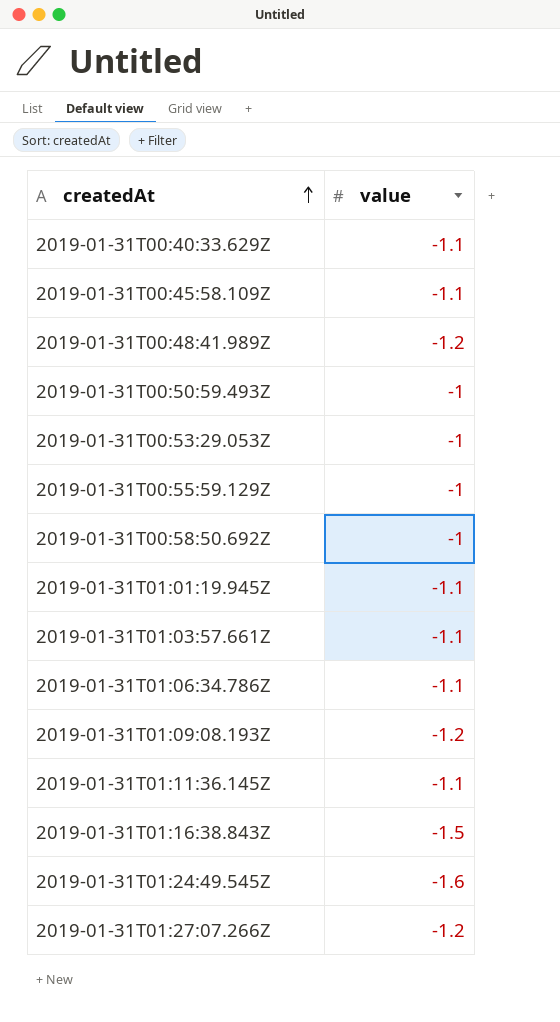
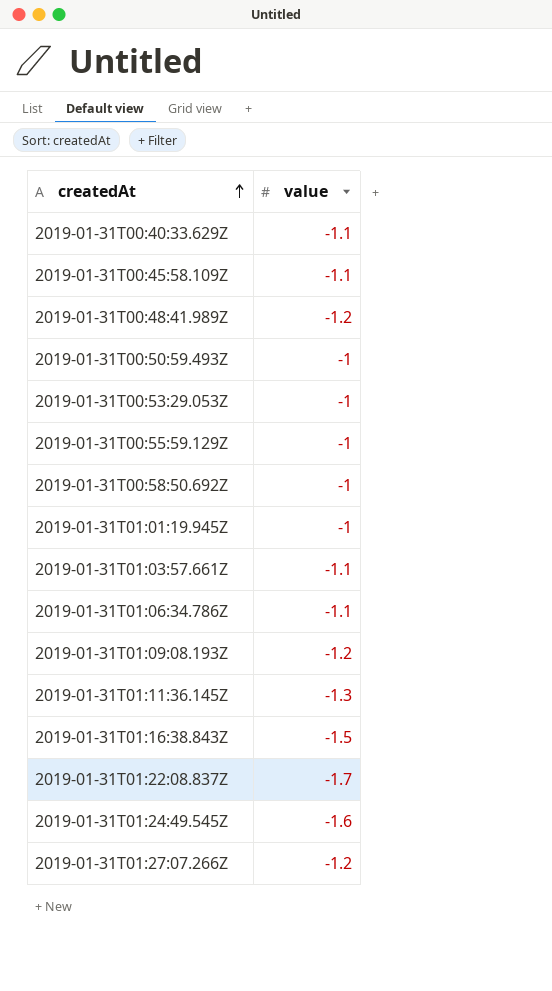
2019-01-31T01:01:19.945Z | value: -1.1 -> -1
2019-01-31T01:11:36.145Z | value: -1.1 -> -1.3
row 2019-01-31T01:22:08.837Z: none -> -1.7

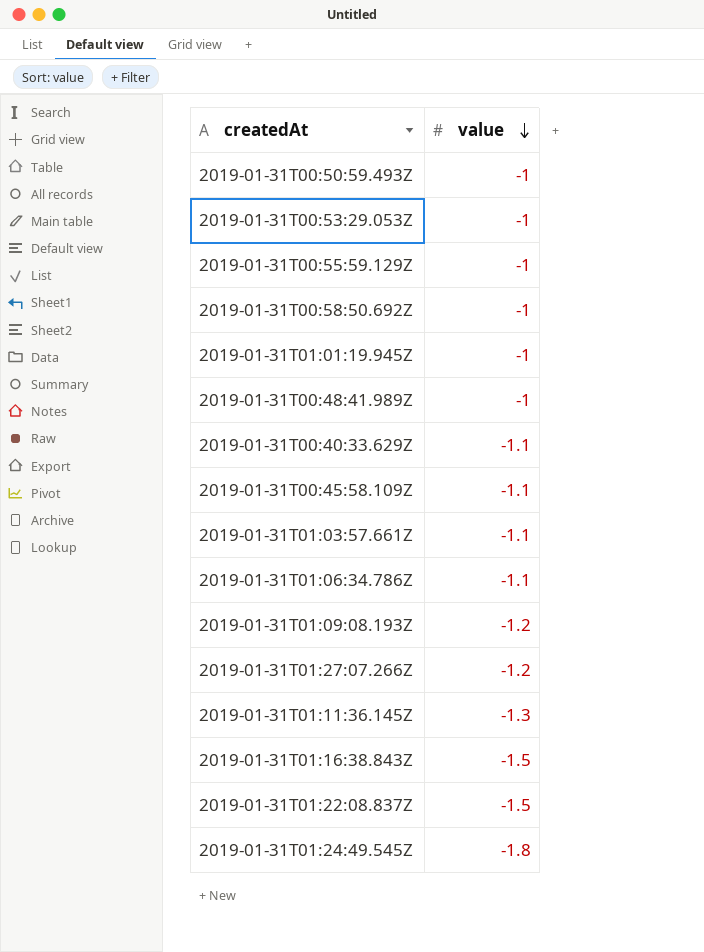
row order: createdAt ascending -> value descending
2019-01-31T00:48:41.989Z | value: -1.2 -> -1
2019-01-31T01:22:08.837Z | value: -1.7 -> -1.5
2019-01-31T01:24:49.545Z | value: -1.6 -> -1.8

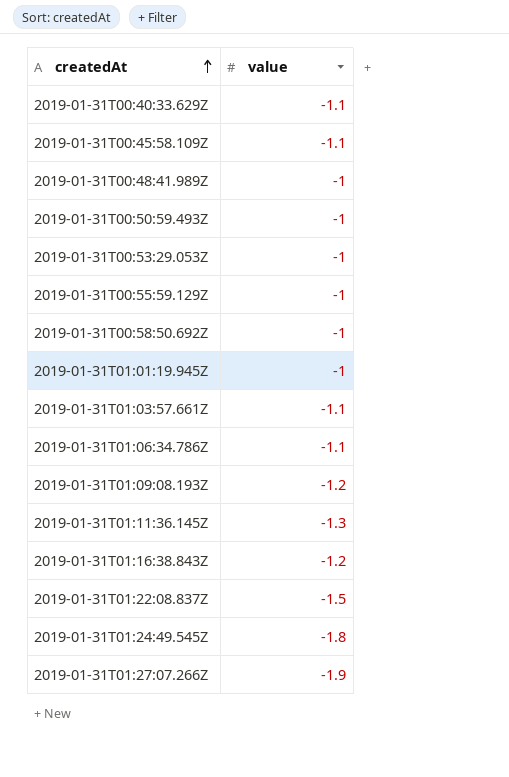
row order: value descending -> createdAt ascending
2019-01-31T01:16:38.843Z | value: -1.5 -> -1.2
2019-01-31T01:27:07.266Z | value: -1.2 -> -1.9

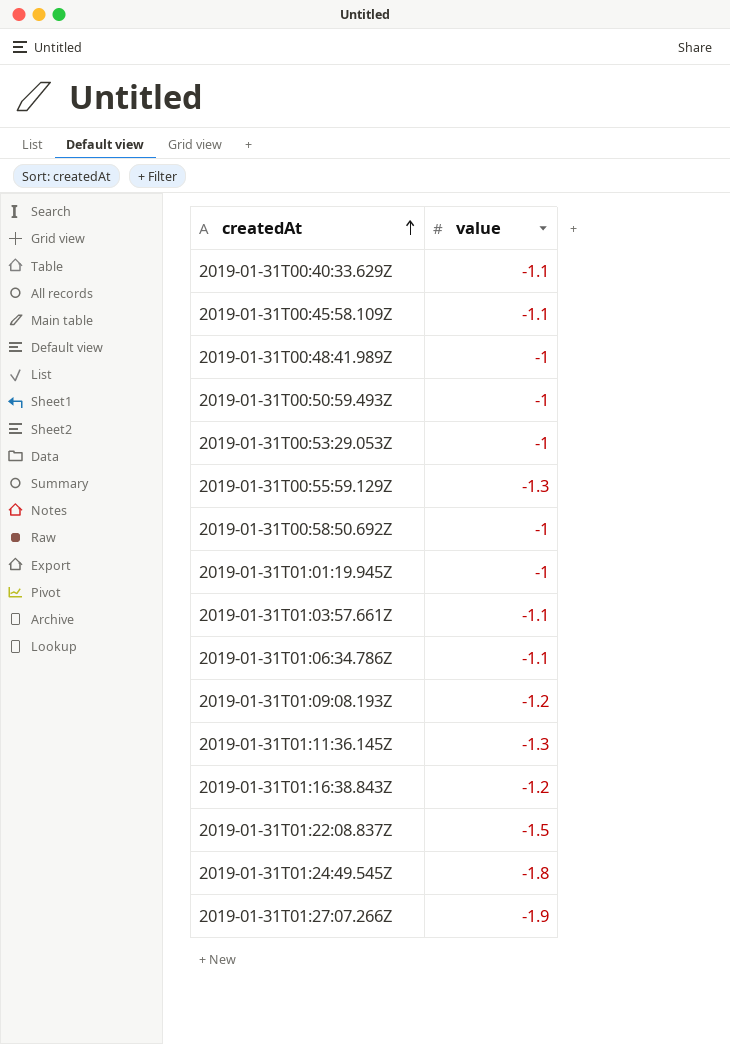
2019-01-31T00:55:59.129Z | value: -1 -> -1.3

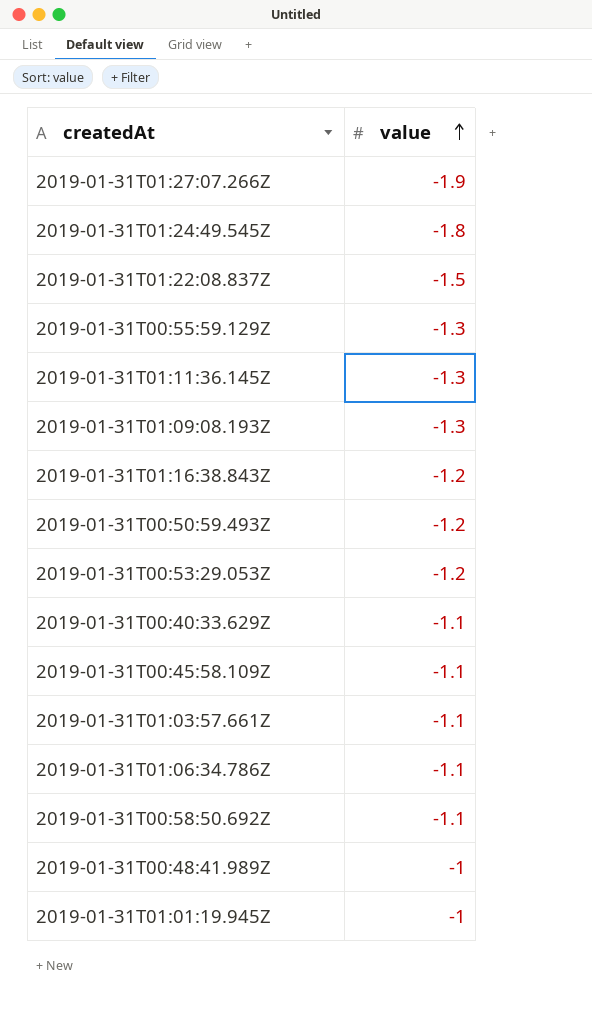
row order: createdAt ascending -> value ascending
2019-01-31T01:09:08.193Z | value: -1.2 -> -1.3
2019-01-31T00:50:59.493Z | value: -1 -> -1.2
2019-01-31T00:53:29.053Z | value: -1 -> -1.2
2019-01-31T00:58:50.692Z | value: -1 -> -1.1

